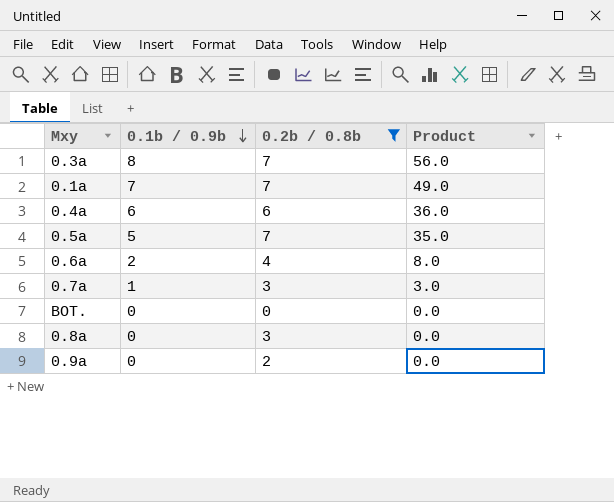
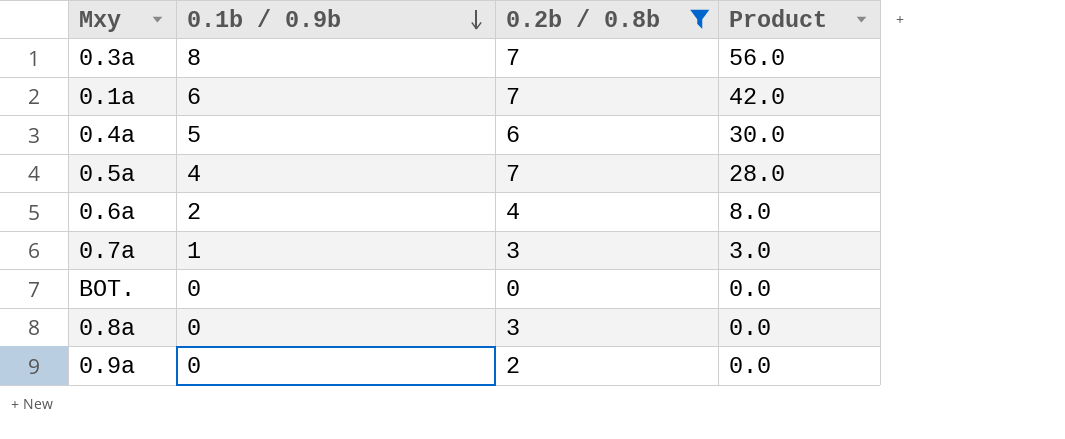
0.1a | 0.1b / 0.9b: 7 -> 6
0.1a | Product: 49.0 -> 42.0
0.4a | 0.1b / 0.9b: 6 -> 5
0.4a | Product: 36.0 -> 30.0
0.5a | 0.1b / 0.9b: 5 -> 4
0.5a | Product: 35.0 -> 28.0

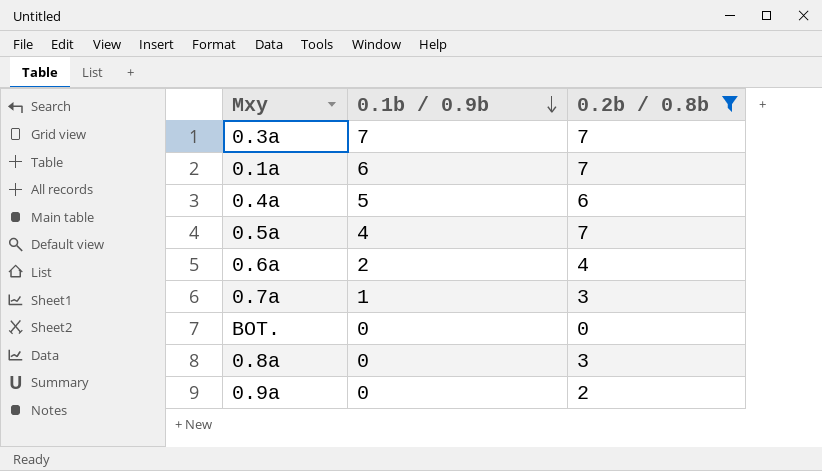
column Product | formula: [0.1b / 0.9b] * [0.2b / 0.8b] -> none
0.3a | 0.1b / 0.9b: 8 -> 7

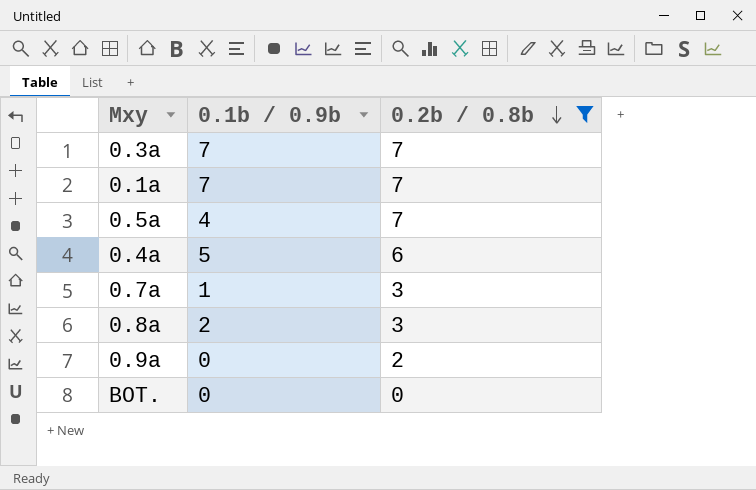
row order: 0.1b / 0.9b descending -> 0.2b / 0.8b descending
row 0.6a: 2 | 4 -> none
0.1a | 0.1b / 0.9b: 6 -> 7
0.8a | 0.1b / 0.9b: 0 -> 2

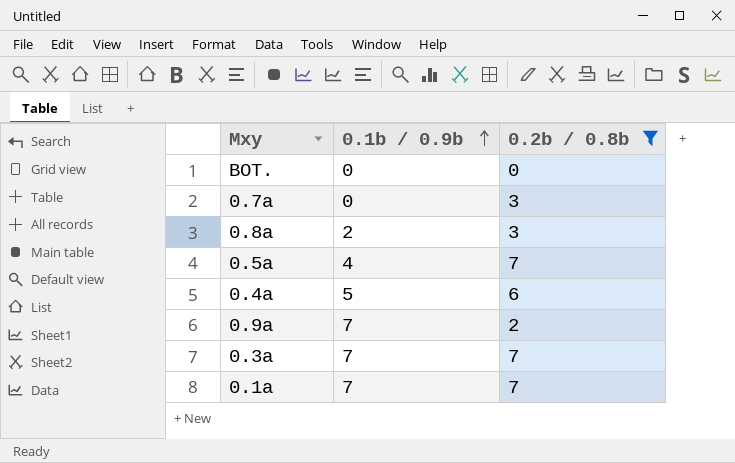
row order: 0.2b / 0.8b descending -> 0.1b / 0.9b ascending
0.7a | 0.1b / 0.9b: 1 -> 0
0.9a | 0.1b / 0.9b: 0 -> 7

